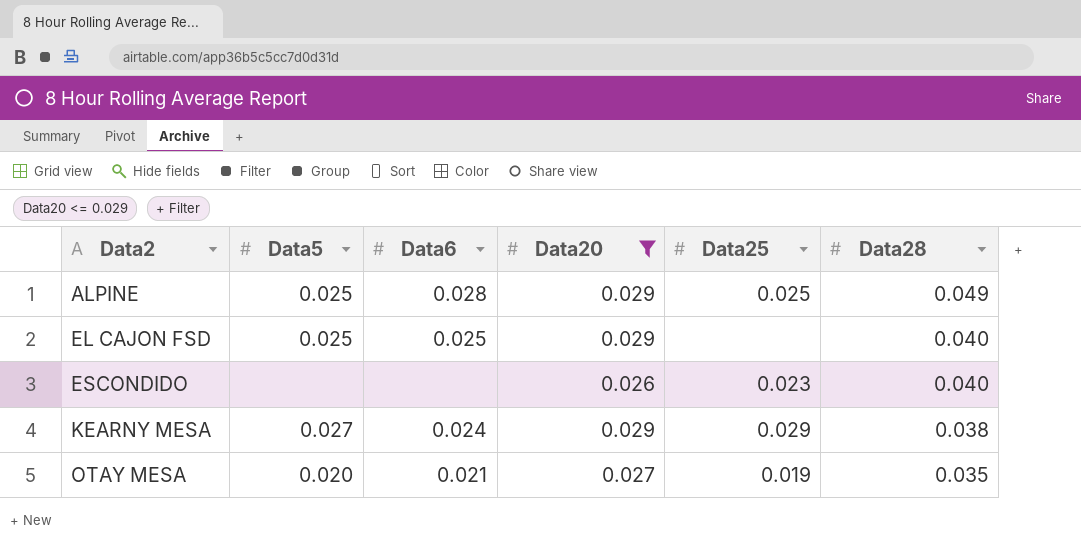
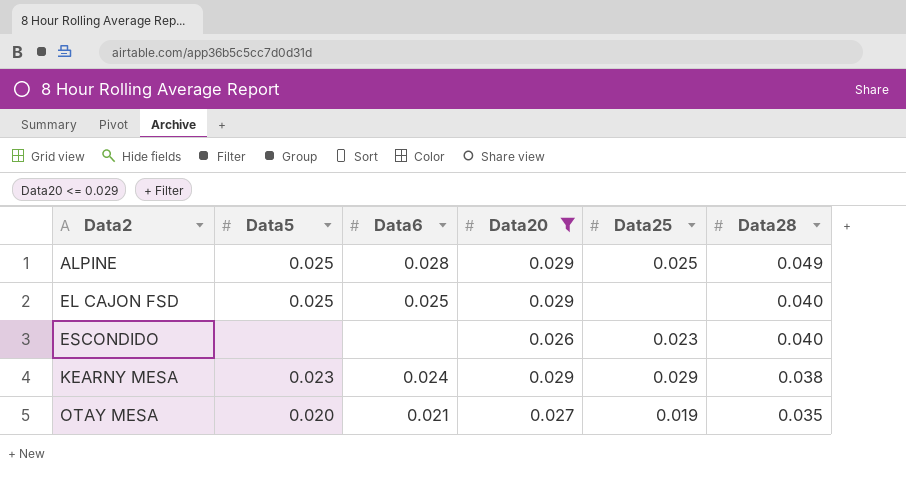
KEARNY MESA | Data5: 0.027 -> 0.023

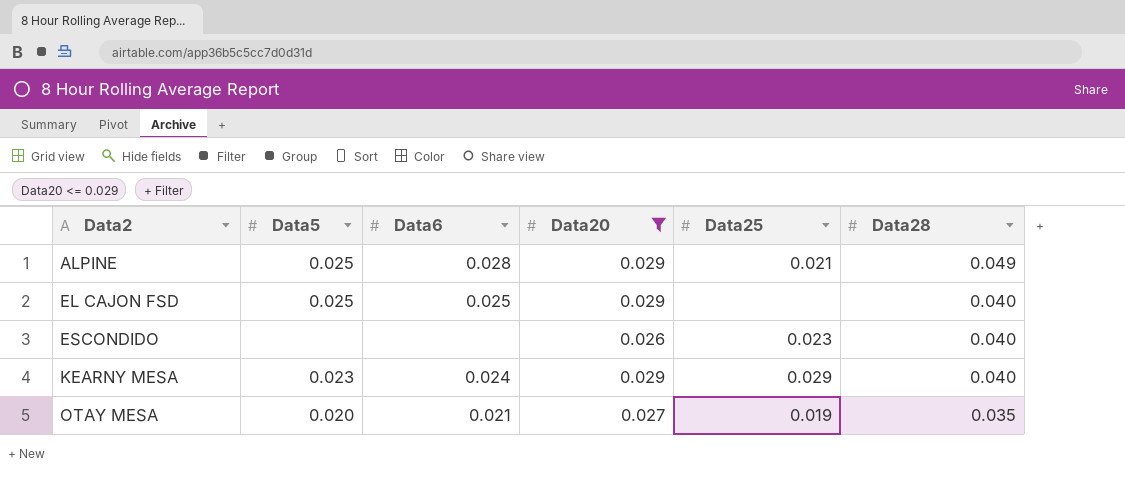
ALPINE | Data25: 0.025 -> 0.021
KEARNY MESA | Data28: 0.038 -> 0.040

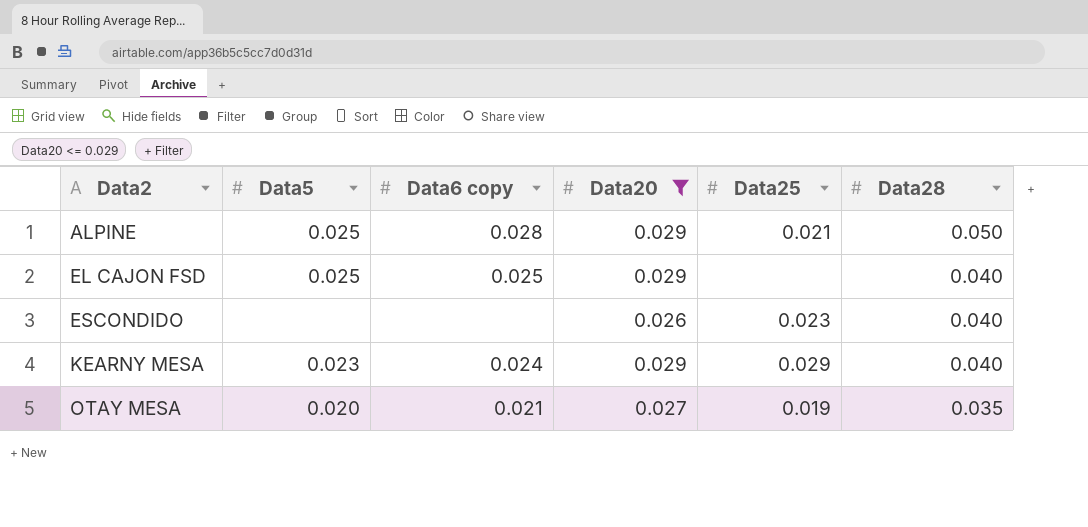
column name: Data6 -> Data6 copy
ALPINE | Data28: 0.049 -> 0.050

